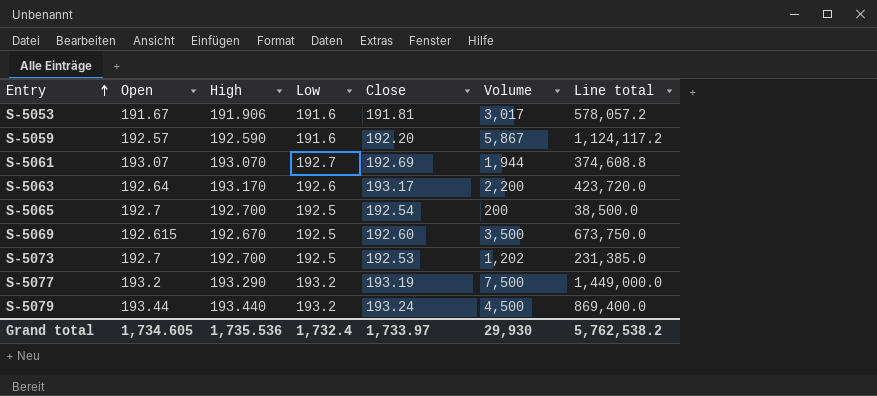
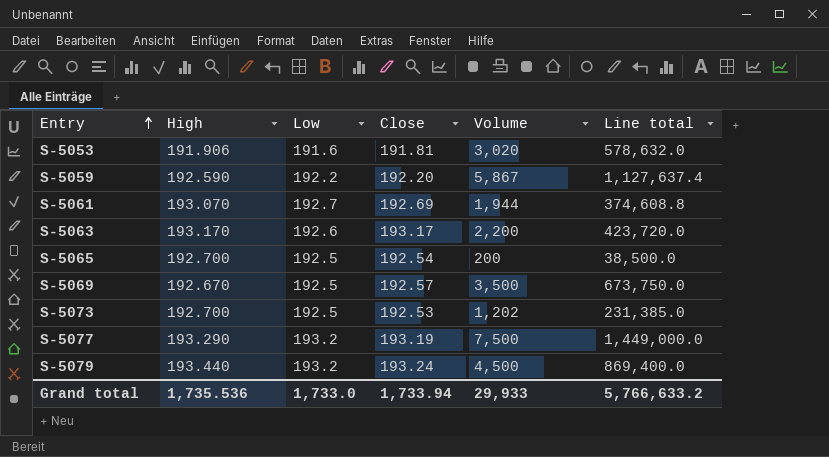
column Open | position: 2 -> none
S-5053 | Volume: 3,017 -> 3,020
S-5053 | Line total: 578,057.2 -> 578,632.0
S-5059 | Low: 191.6 -> 192.2
S-5059 | Line total: 1,124,117.2 -> 1,127,637.4
S-5069 | Close: 192.60 -> 192.57
Grand total | Low: 1,732.4 -> 1,733.0
Grand total | Close: 1,733.97 -> 1,733.94
Grand total | Volume: 29,930 -> 29,933
Grand total | Line total: 5,762,538.2 -> 5,766,633.2

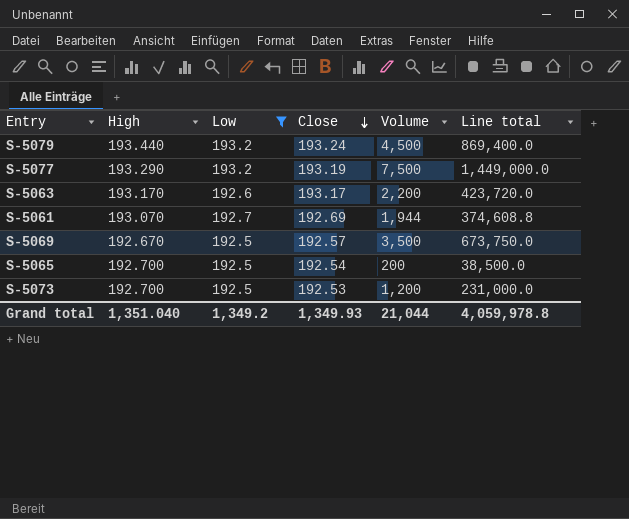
filter: none -> Low >= 192.5
row order: Entry ascending -> Close descending
S-5073 | Volume: 1,202 -> 1,200
S-5073 | Line total: 231,385.0 -> 231,000.0
Grand total | High: 1,735.536 -> 1,351.040
Grand total | Low: 1,733.0 -> 1,349.2
Grand total | Close: 1,733.94 -> 1,349.93
Grand total | Volume: 29,933 -> 21,044
Grand total | Line total: 5,766,633.2 -> 4,059,978.8

